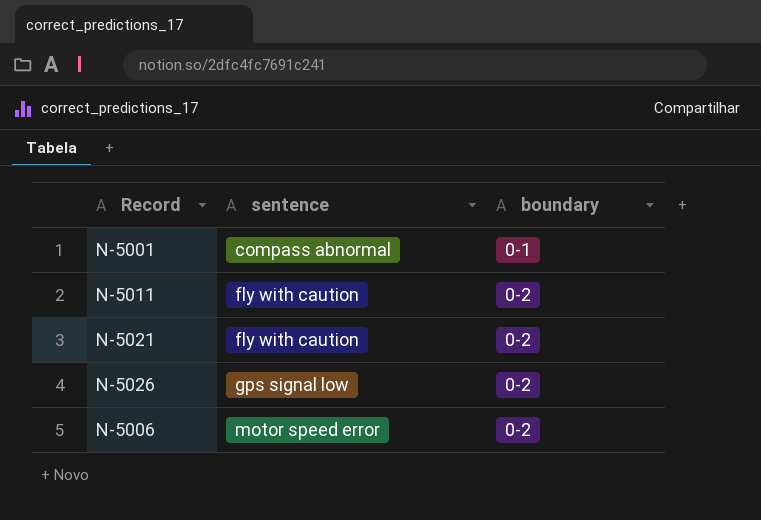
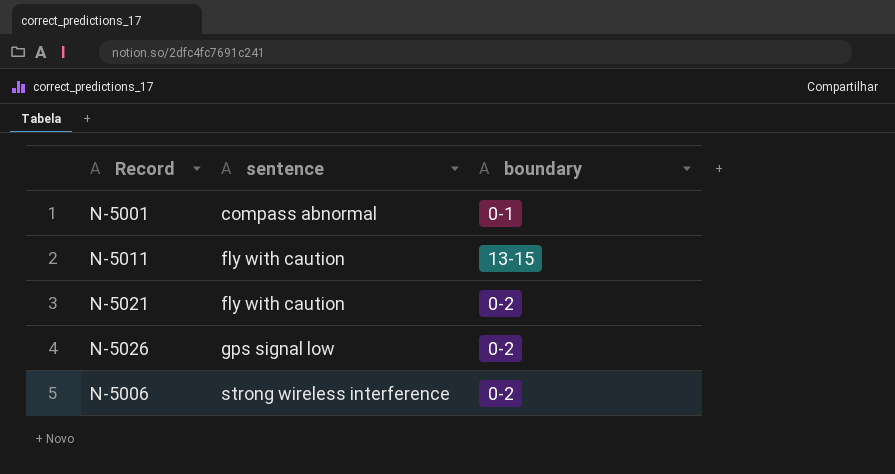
N-5011 | boundary: 0-2 -> 13-15
N-5006 | sentence: motor speed error -> strong wireless interference

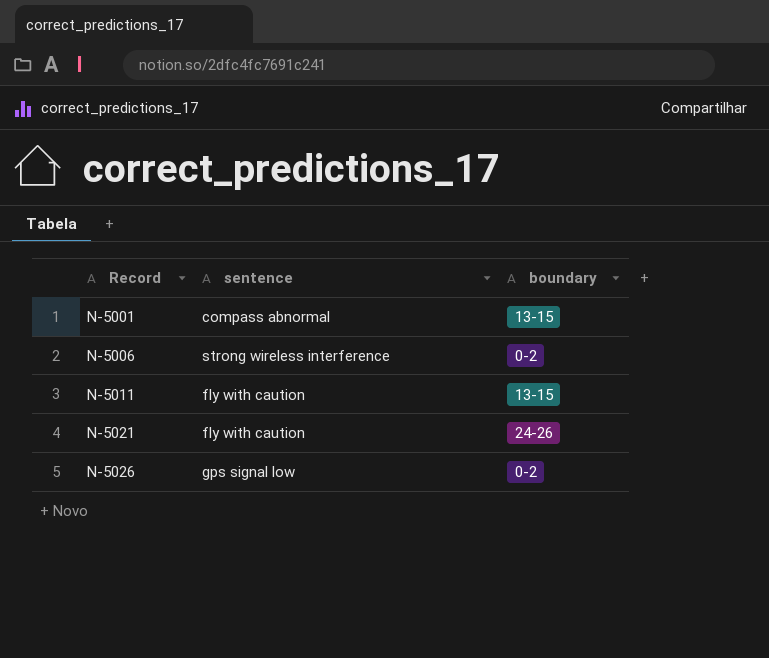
row order: sentence ascending -> Record ascending
N-5001 | boundary: 0-1 -> 13-15
N-5021 | boundary: 0-2 -> 24-26

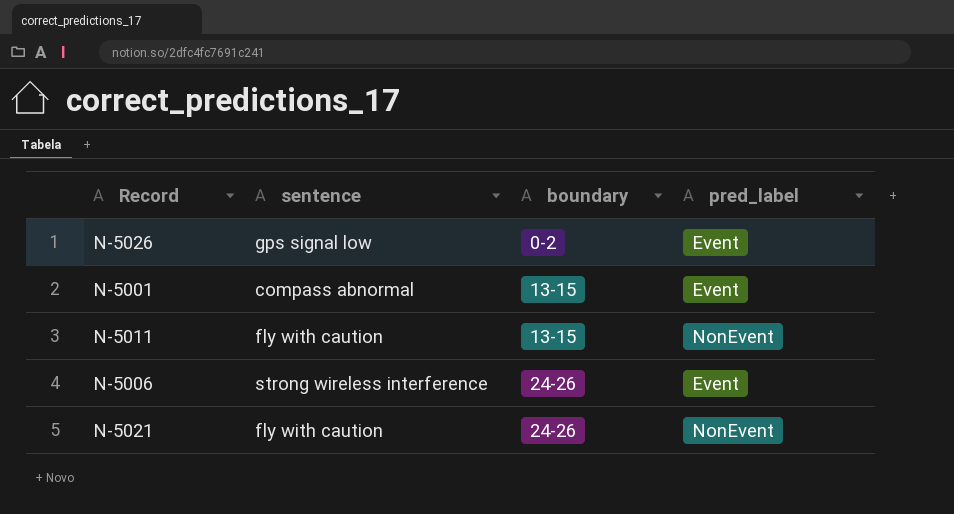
row order: Record ascending -> boundary ascending
column pred_label | position: none -> 4
N-5006 | boundary: 0-2 -> 24-26

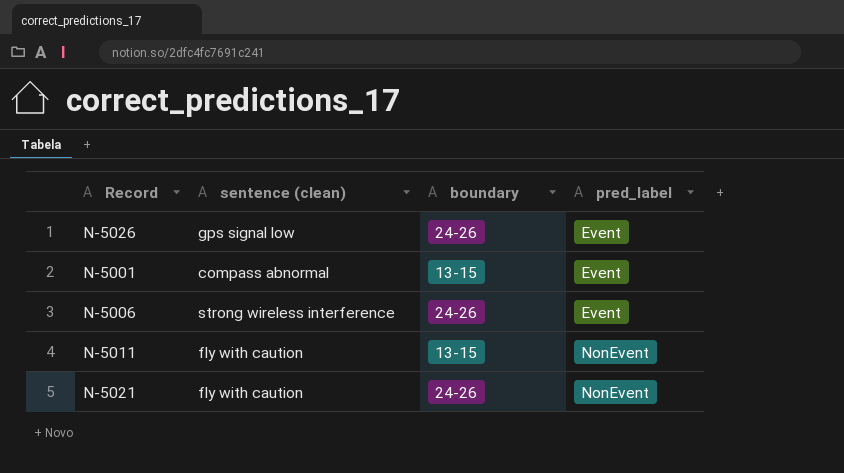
row order: boundary ascending -> pred_label ascending
column name: sentence -> sentence (clean)
N-5026 | boundary: 0-2 -> 24-26

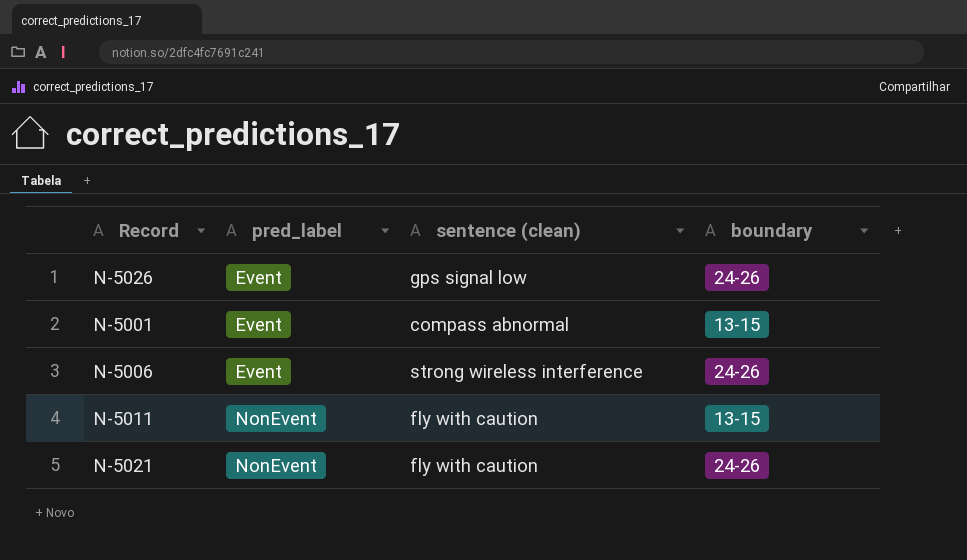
column pred_label | position: 4 -> 2

